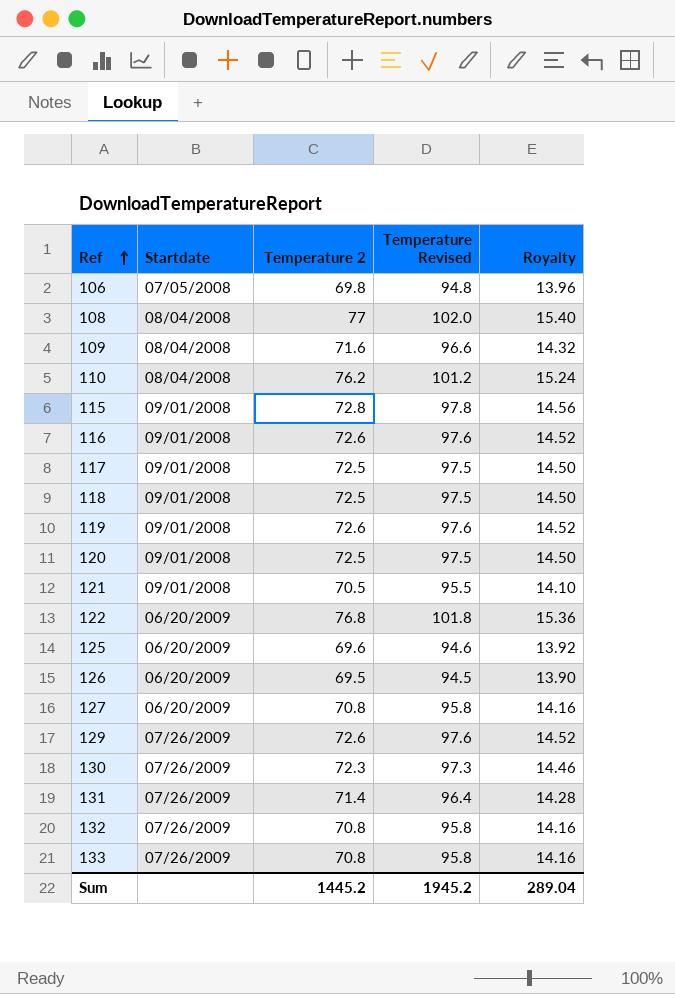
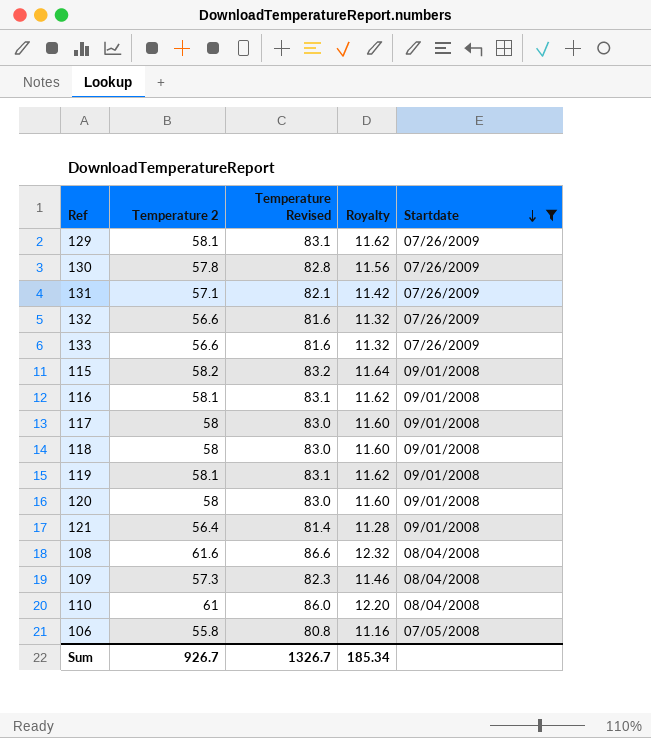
filter: none -> Startdate != 06/20/2009
row order: Ref ascending -> Startdate descending
column Startdate | position: 2 -> 5
129 | Temperature 2: 72.6 -> 58.1
129 | Temperature Revised: 97.6 -> 83.1
129 | Royalty: 14.52 -> 11.62
130 | Temperature 2: 72.3 -> 57.8
130 | Temperature Revised: 97.3 -> 82.8
130 | Royalty: 14.46 -> 11.56
131 | Temperature 2: 71.4 -> 57.1
131 | Temperature Revised: 96.4 -> 82.1
131 | Royalty: 14.28 -> 11.42
132 | Temperature 2: 70.8 -> 56.6
132 | Temperature Revised: 95.8 -> 81.6
132 | Royalty: 14.16 -> 11.32
133 | Temperature 2: 70.8 -> 56.6
133 | Temperature Revised: 95.8 -> 81.6
133 | Royalty: 14.16 -> 11.32
115 | Temperature 2: 72.8 -> 58.2
115 | Temperature Revised: 97.8 -> 83.2
115 | Royalty: 14.56 -> 11.64
116 | Temperature 2: 72.6 -> 58.1
116 | Temperature Revised: 97.6 -> 83.1
116 | Royalty: 14.52 -> 11.62
117 | Temperature 2: 72.5 -> 58
117 | Temperature Revised: 97.5 -> 83.0
117 | Royalty: 14.50 -> 11.60
118 | Temperature 2: 72.5 -> 58
118 | Temperature Revised: 97.5 -> 83.0
118 | Royalty: 14.50 -> 11.60
119 | Temperature 2: 72.6 -> 58.1
119 | Temperature Revised: 97.6 -> 83.1
119 | Royalty: 14.52 -> 11.62
120 | Temperature 2: 72.5 -> 58
120 | Temperature Revised: 97.5 -> 83.0
120 | Royalty: 14.50 -> 11.60
121 | Temperature 2: 70.5 -> 56.4
121 | Temperature Revised: 95.5 -> 81.4
121 | Royalty: 14.10 -> 11.28
108 | Temperature 2: 77 -> 61.6
108 | Temperature Revised: 102.0 -> 86.6
108 | Royalty: 15.40 -> 12.32
109 | Temperature 2: 71.6 -> 57.3
109 | Temperature Revised: 96.6 -> 82.3
109 | Royalty: 14.32 -> 11.46
110 | Temperature 2: 76.2 -> 61
110 | Temperature Revised: 101.2 -> 86.0
110 | Royalty: 15.24 -> 12.20
106 | Temperature 2: 69.8 -> 55.8
106 | Temperature Revised: 94.8 -> 80.8
106 | Royalty: 13.96 -> 11.16
Sum | Temperature 2: 1445.2 -> 926.7
Sum | Temperature Revised: 1945.2 -> 1326.7
Sum | Royalty: 289.04 -> 185.34

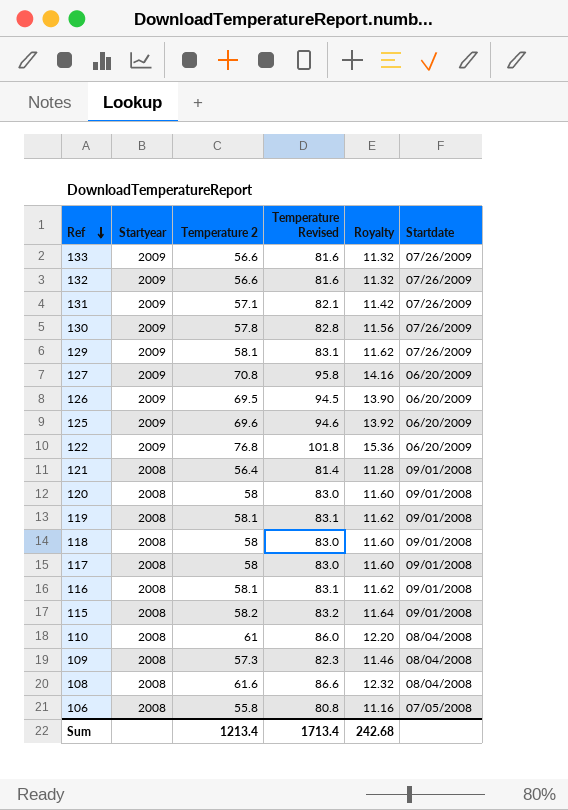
filter: Startdate != 06/20/2009 -> none
row order: Startdate descending -> Ref descending
column Startyear | position: none -> 2
Sum | Temperature 2: 926.7 -> 1213.4
Sum | Temperature Revised: 1326.7 -> 1713.4
Sum | Royalty: 185.34 -> 242.68

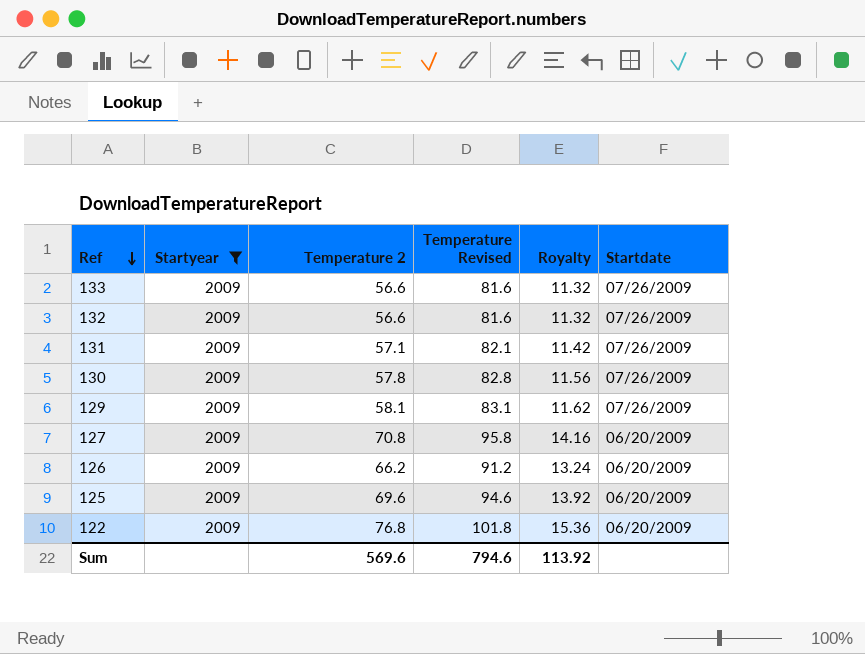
filter: none -> Startyear = 2009
126 | Temperature 2: 69.5 -> 66.2
126 | Temperature Revised: 94.5 -> 91.2
126 | Royalty: 13.90 -> 13.24
Sum | Temperature 2: 1213.4 -> 569.6
Sum | Temperature Revised: 1713.4 -> 794.6
Sum | Royalty: 242.68 -> 113.92

